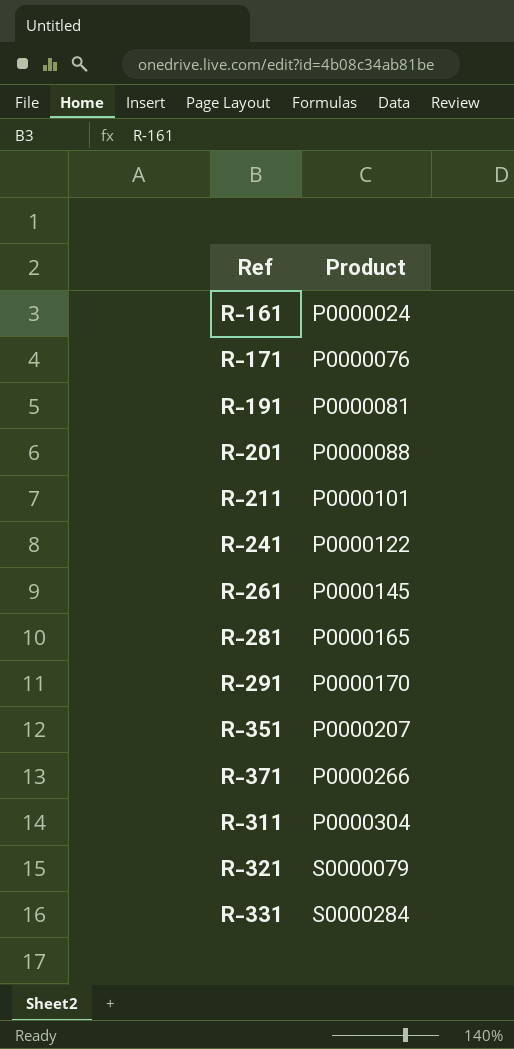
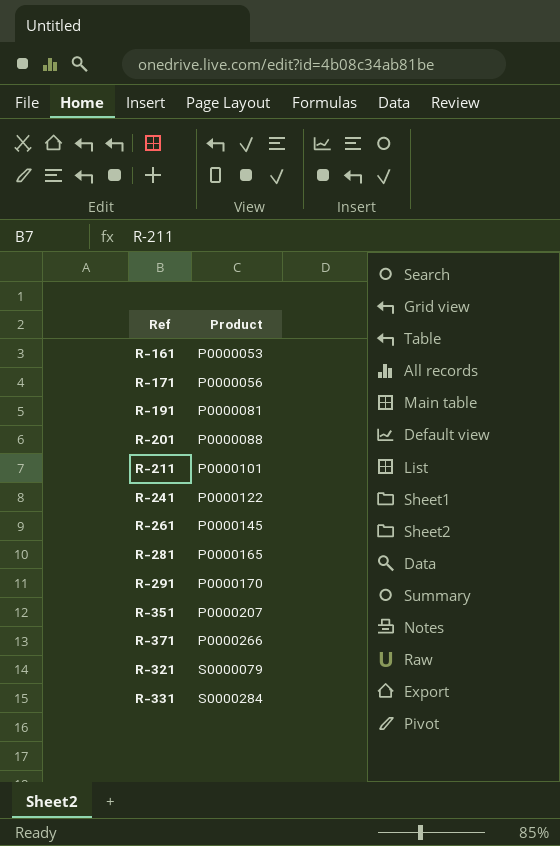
row R-311: P0000304 -> none
R-161 | Product: P0000024 -> P0000053
R-171 | Product: P0000076 -> P0000056

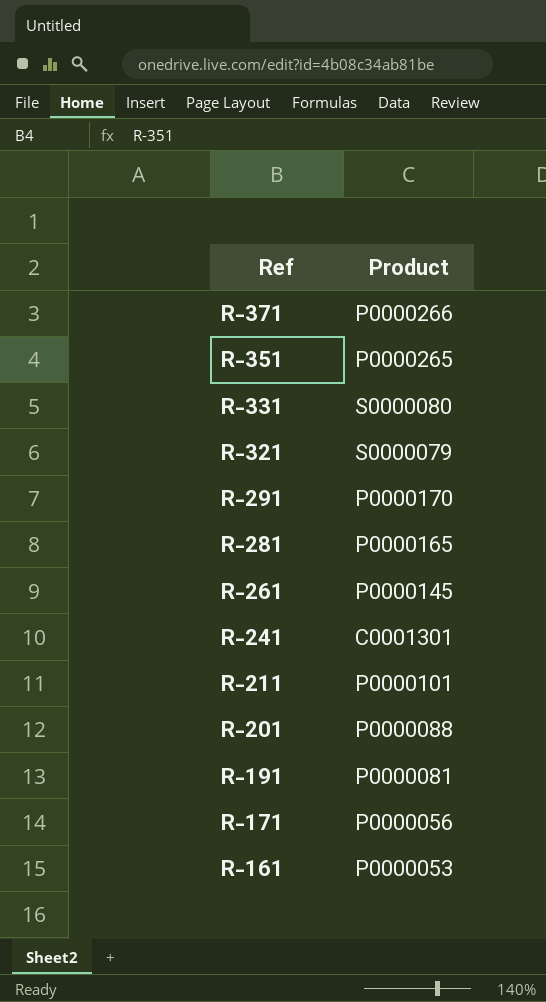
row order: Product ascending -> Ref descending
R-351 | Product: P0000207 -> P0000265
R-331 | Product: S0000284 -> S0000080
R-241 | Product: P0000122 -> C0001301

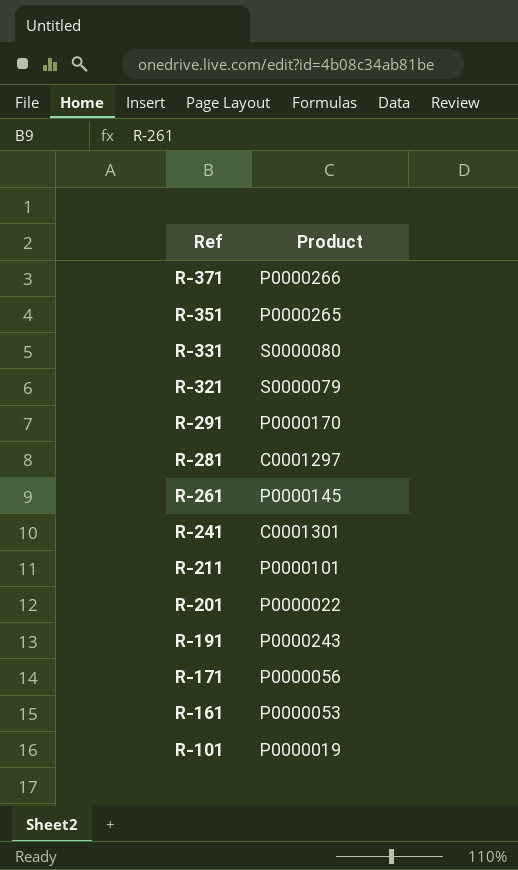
R-281 | Product: P0000165 -> C0001297
R-201 | Product: P0000088 -> P0000022
R-191 | Product: P0000081 -> P0000243
row R-101: none -> P0000019

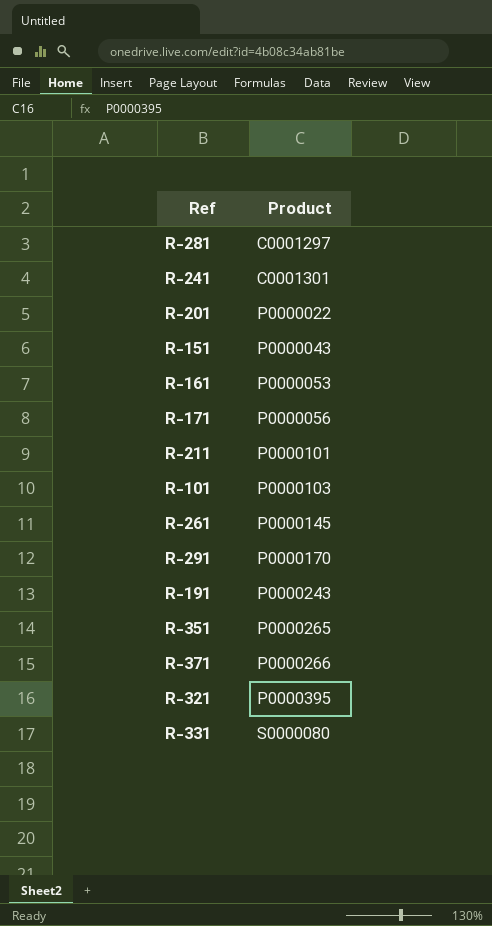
row order: Ref descending -> Product ascending
row R-151: none -> P0000043
R-101 | Product: P0000019 -> P0000103
R-321 | Product: S0000079 -> P0000395

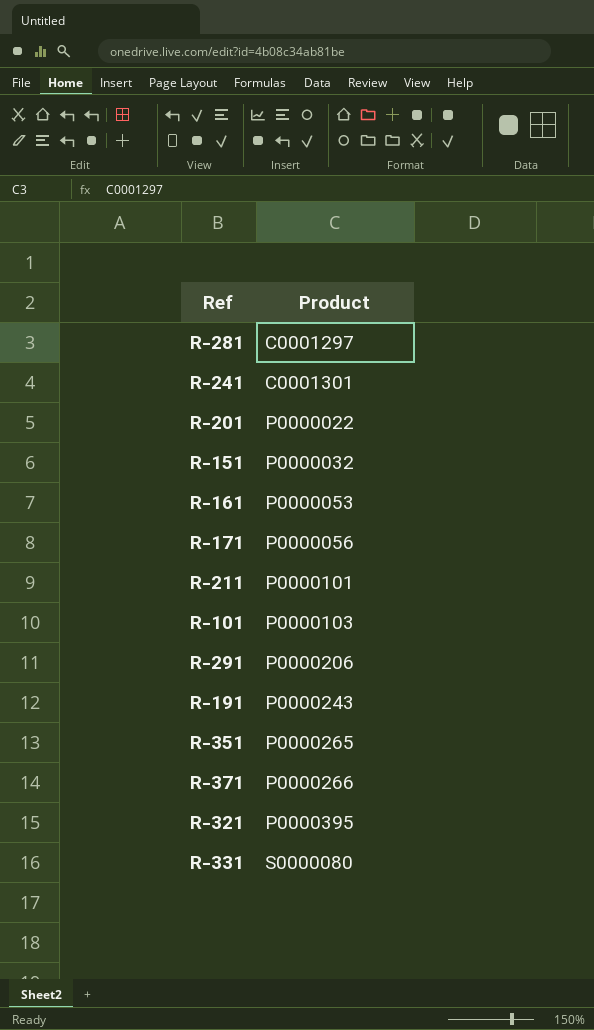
row R-261: P0000145 -> none
R-151 | Product: P0000043 -> P0000032
R-291 | Product: P0000170 -> P0000206

